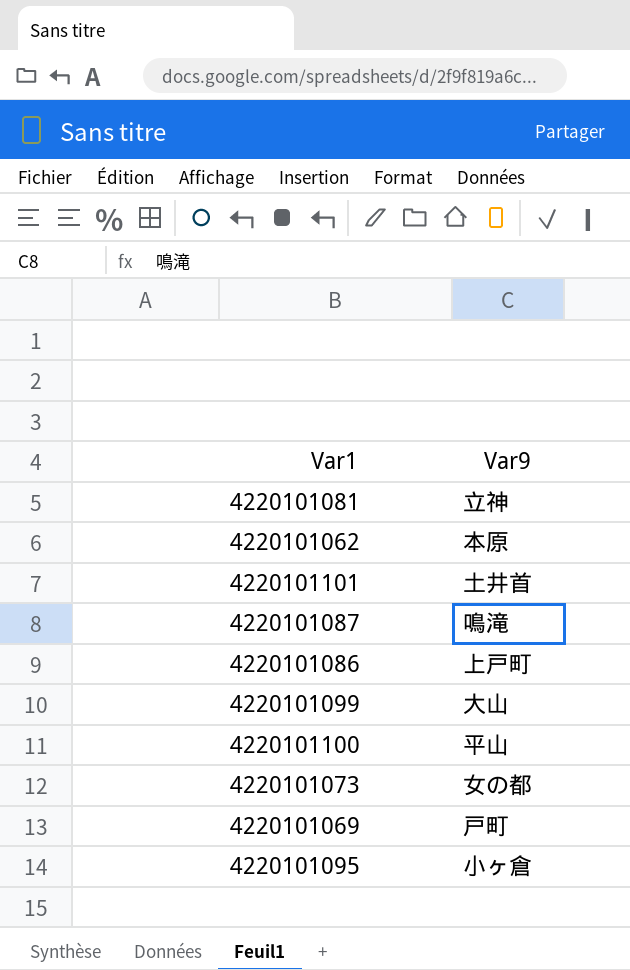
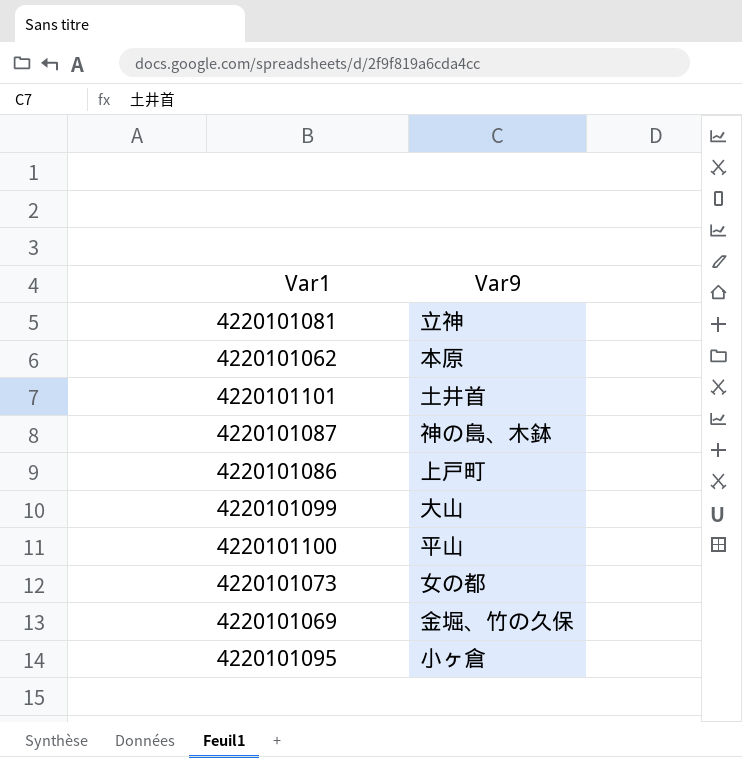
4220101087 | Var9: 鳴滝 -> 神の島、木鉢
4220101069 | Var9: 戸町 -> 金堀、竹の久保

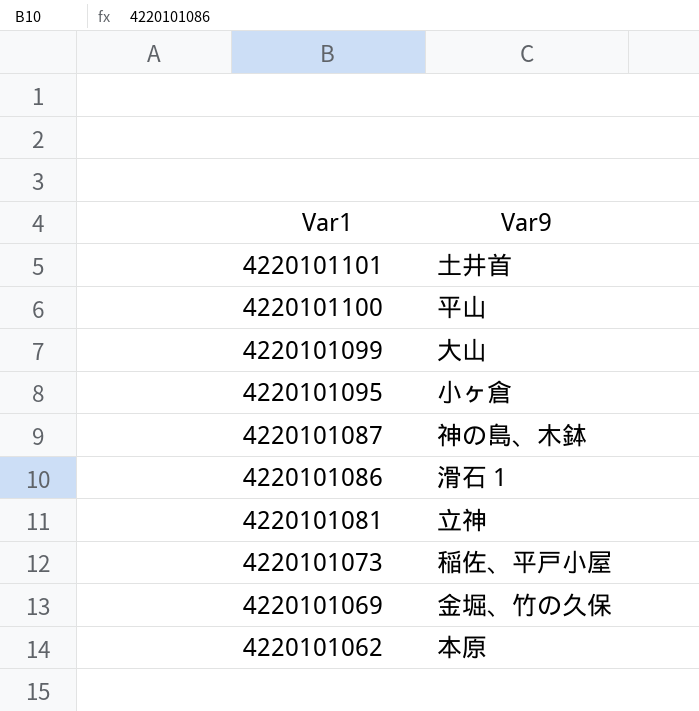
row order: none -> Var1 descending
4220101086 | Var9: 上戸町 -> 滑石１
4220101073 | Var9: 女の都 -> 稲佐、平戸小屋

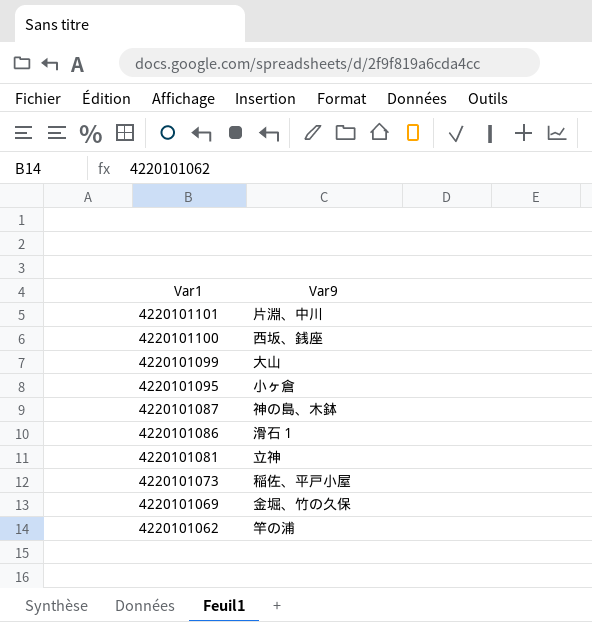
4220101101 | Var9: 土井首 -> 片淵、中川
4220101100 | Var9: 平山 -> 西坂、銭座
4220101062 | Var9: 本原 -> 竿の浦

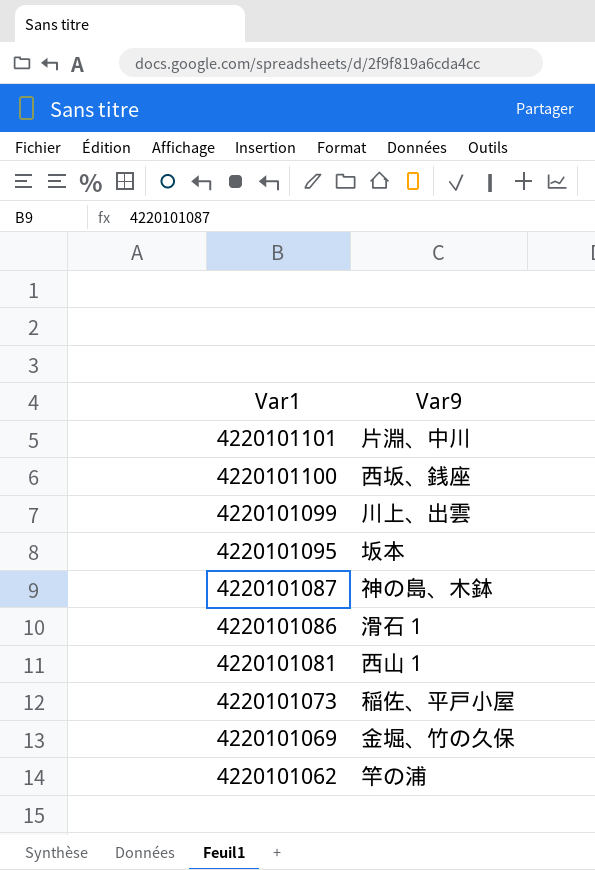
4220101099 | Var9: 大山 -> 川上、出雲
4220101095 | Var9: 小ヶ倉 -> 坂本
4220101081 | Var9: 立神 -> 西山１

